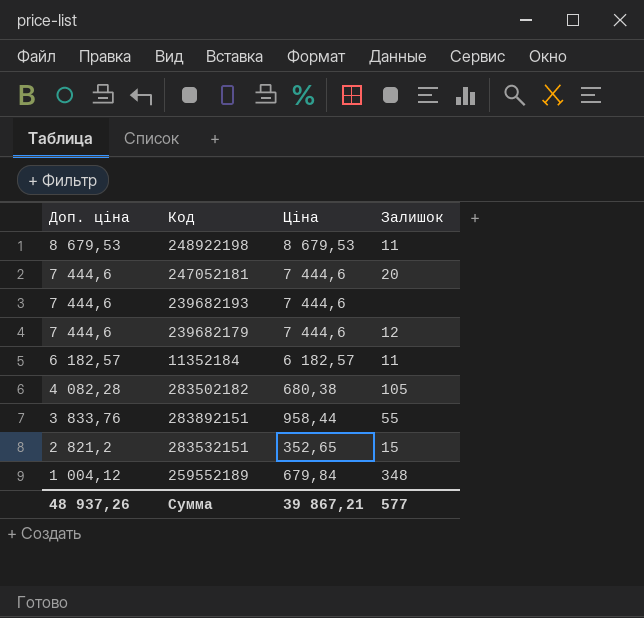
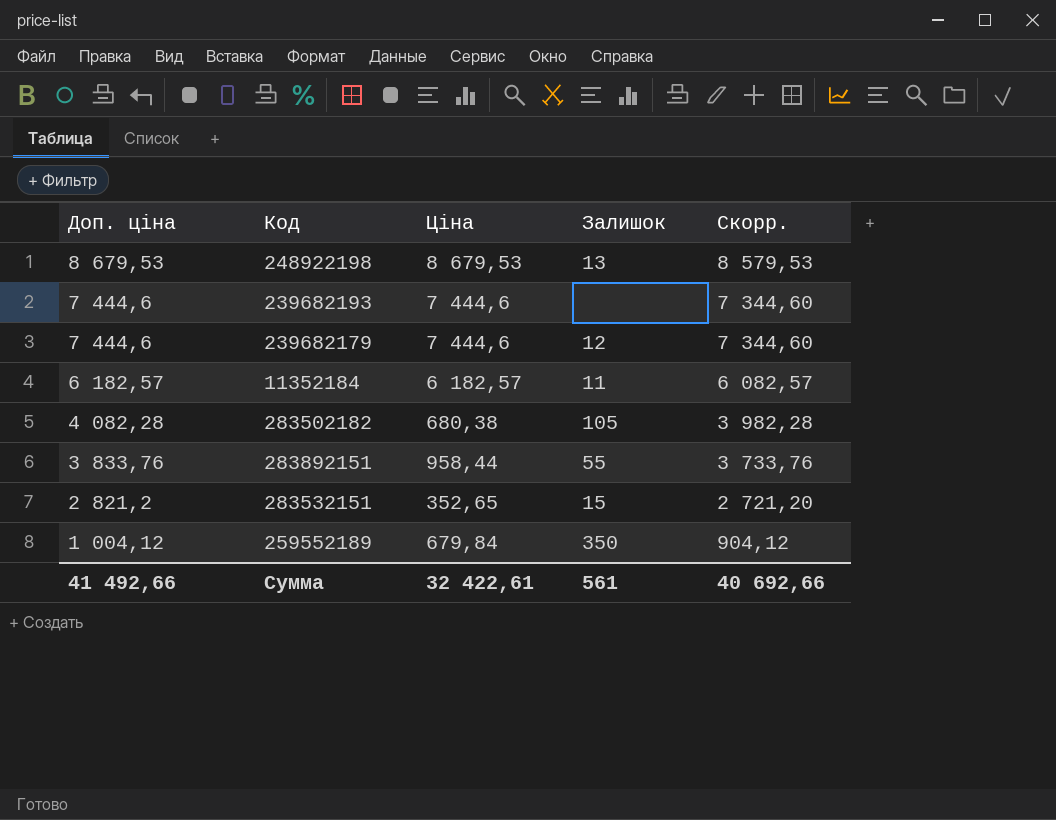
column Скорр. | formula: none -> [Доп. ціна] - 100
row 247052181: 7 444,6 | 7 444,6 | 20 -> none
248922198 | Залишок: 11 -> 13
259552189 | Залишок: 348 -> 350
Сумма | Доп. ціна: 48 937,26 -> 41 492,66
Сумма | Ціна: 39 867,21 -> 32 422,61
Сумма | Залишок: 577 -> 561

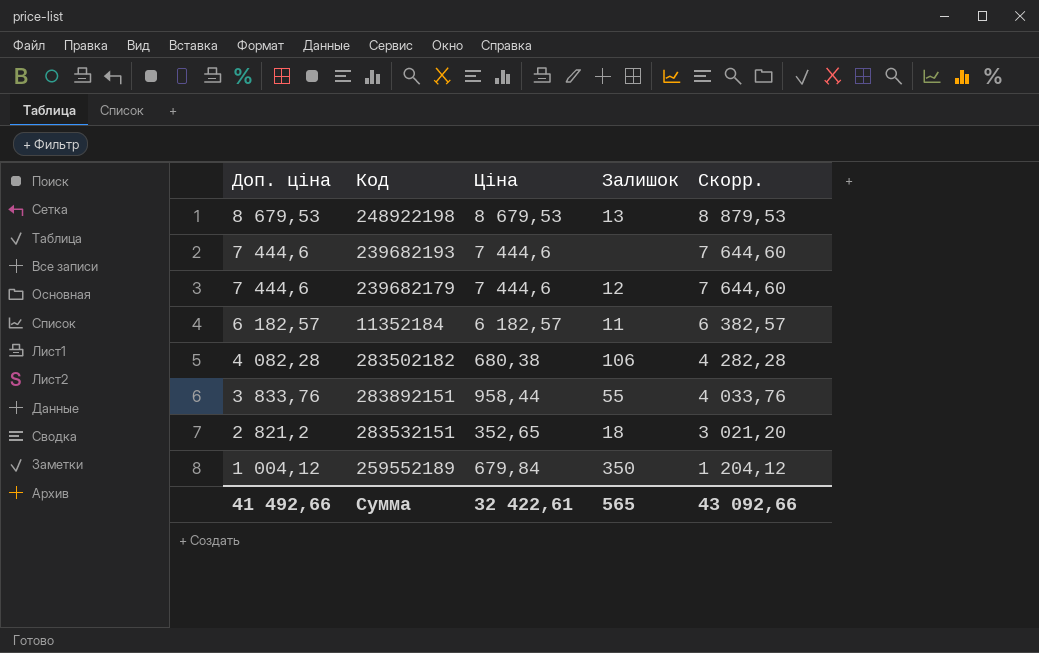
column Скорр. | formula: [Доп. ціна] - 100 -> [Доп. ціна] + 200
283502182 | Залишок: 105 -> 106
283532151 | Залишок: 15 -> 18
Сумма | Залишок: 561 -> 565
Сумма | Скорр.: 40 692,66 -> 43 092,66

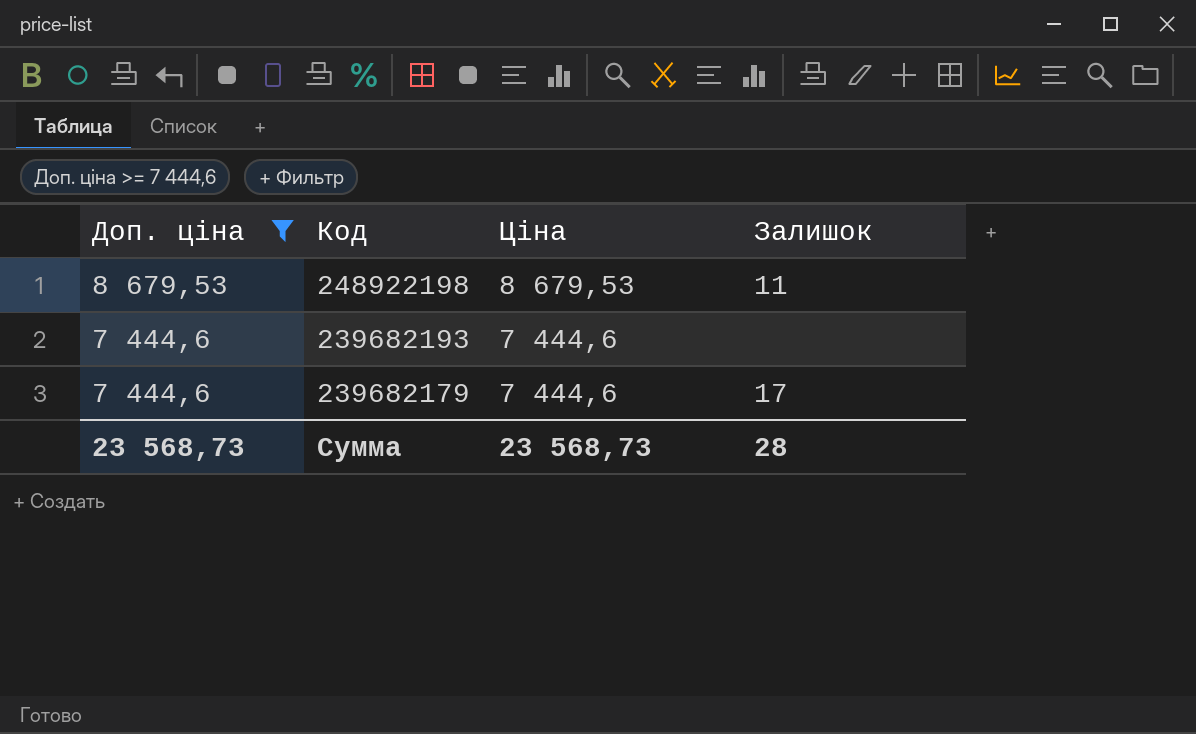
filter: none -> Доп. ціна >= 7 444,6
column Скорр. | formula: [Доп. ціна] + 200 -> none
248922198 | Залишок: 13 -> 11
239682179 | Залишок: 12 -> 17
Сумма | Доп. ціна: 41 492,66 -> 23 568,73
Сумма | Ціна: 32 422,61 -> 23 568,73
Сумма | Залишок: 565 -> 28

